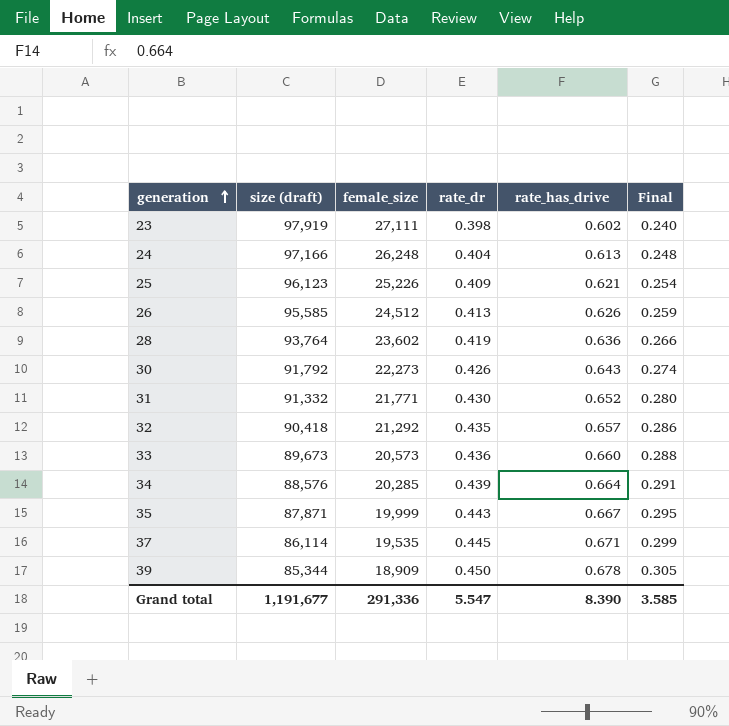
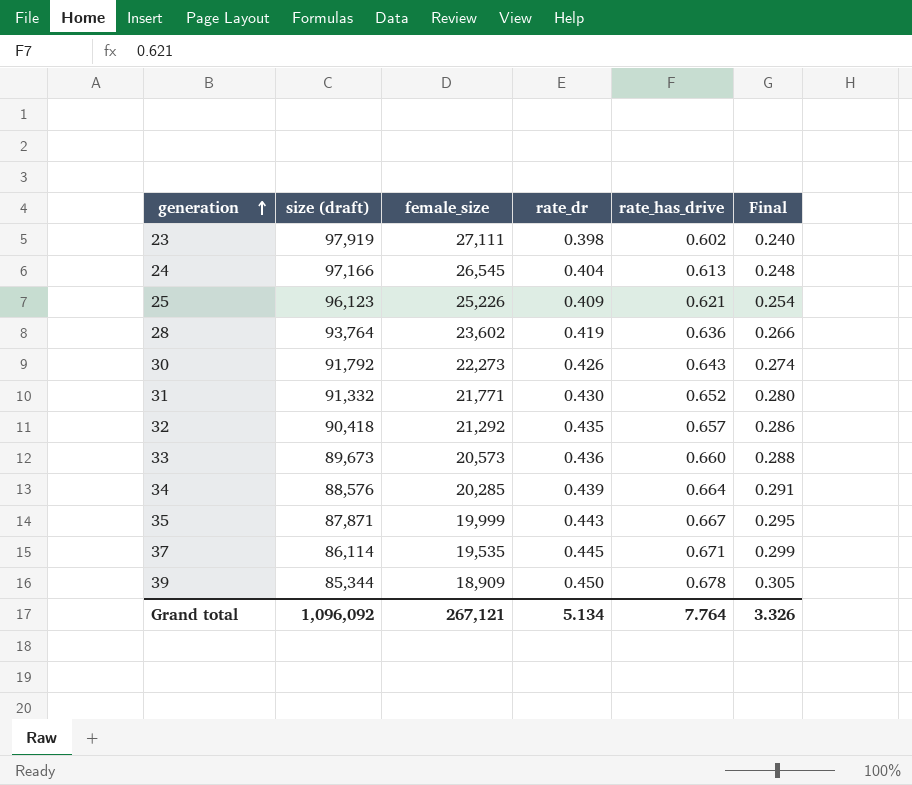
row 26: 95,585 | 24,512 | 0.413 | 0.626 | 0.259 -> none
24 | female_size: 26,248 -> 26,545
Grand total | size (draft): 1,191,677 -> 1,096,092
Grand total | female_size: 291,336 -> 267,121
Grand total | rate_dr: 5.547 -> 5.134
Grand total | rate_has_drive: 8.390 -> 7.764
Grand total | Final: 3.585 -> 3.326

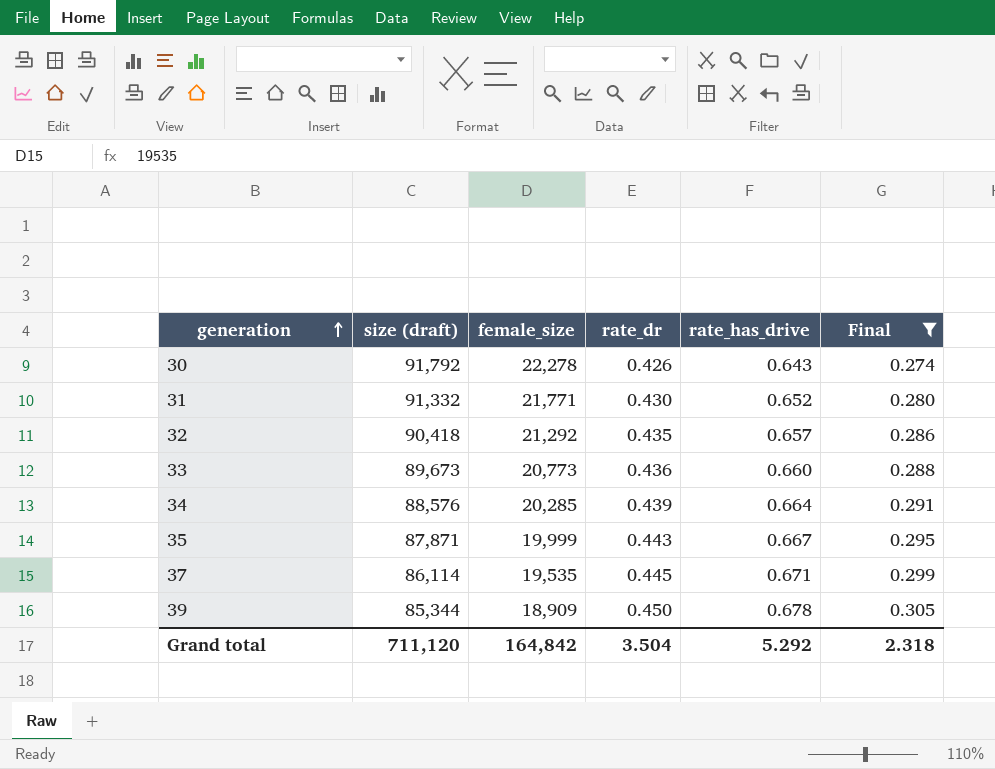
filter: none -> Final >= 0.274
30 | female_size: 22,273 -> 22,278
33 | female_size: 20,573 -> 20,773
Grand total | size (draft): 1,096,092 -> 711,120
Grand total | female_size: 267,121 -> 164,842
Grand total | rate_dr: 5.134 -> 3.504
Grand total | rate_has_drive: 7.764 -> 5.292
Grand total | Final: 3.326 -> 2.318

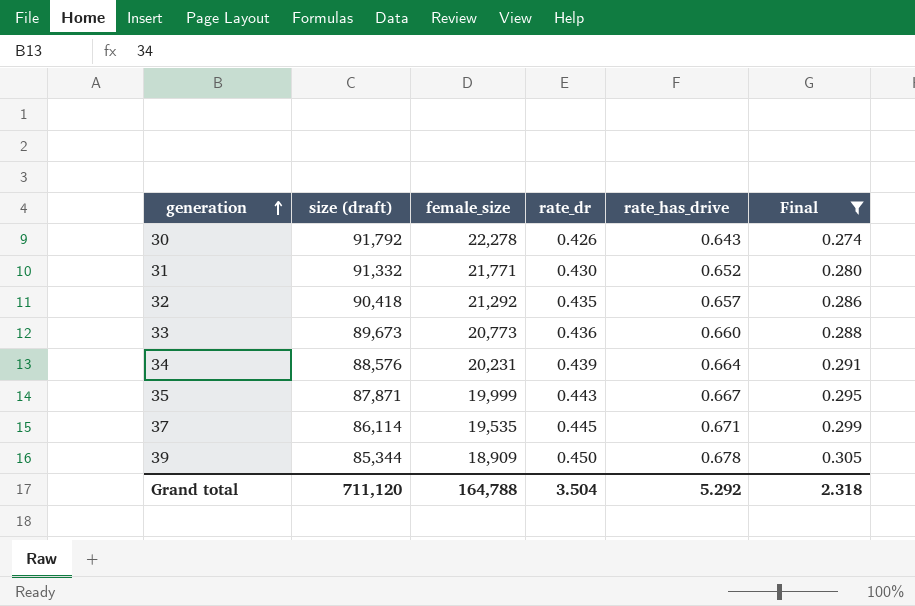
34 | female_size: 20,285 -> 20,231
Grand total | female_size: 164,842 -> 164,788

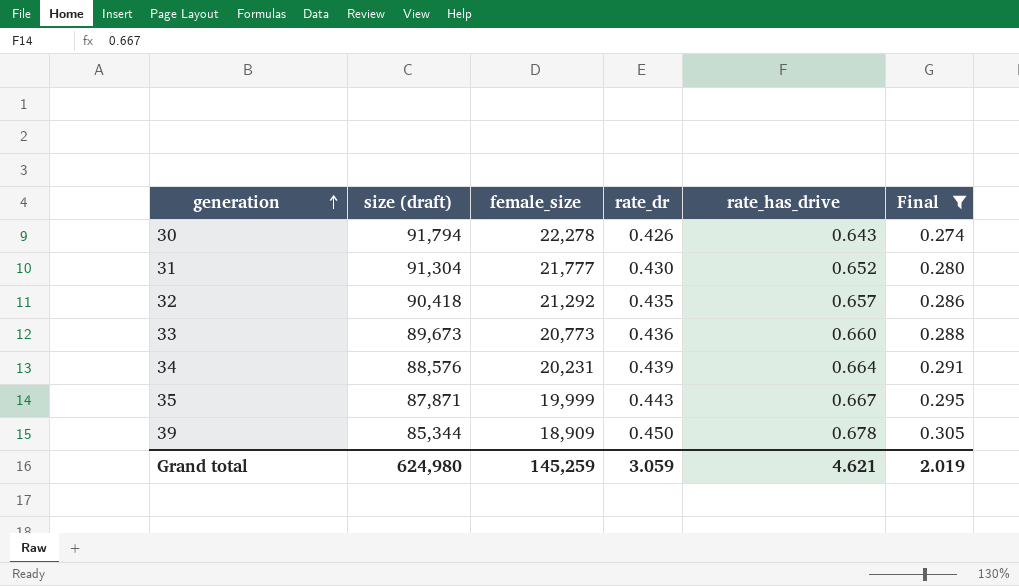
row 37: 86,114 | 19,535 | 0.445 | 0.671 | 0.299 -> none
30 | size (draft): 91,792 -> 91,794
31 | size (draft): 91,332 -> 91,304
31 | female_size: 21,771 -> 21,777
Grand total | size (draft): 711,120 -> 624,980
Grand total | female_size: 164,788 -> 145,259
Grand total | rate_dr: 3.504 -> 3.059
Grand total | rate_has_drive: 5.292 -> 4.621
Grand total | Final: 2.318 -> 2.019

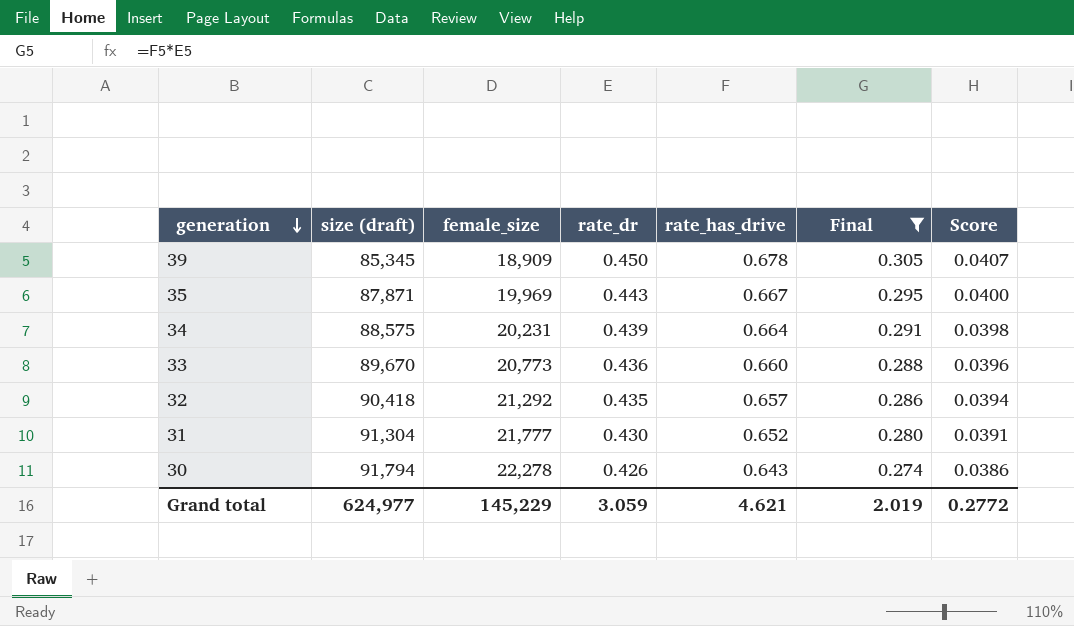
row order: generation ascending -> generation descending
column Score | formula: none -> [rate_has_drive] * 0.06
39 | size (draft): 85,344 -> 85,345
35 | female_size: 19,999 -> 19,969
34 | size (draft): 88,576 -> 88,575
33 | size (draft): 89,673 -> 89,670
Grand total | size (draft): 624,980 -> 624,977
Grand total | female_size: 145,259 -> 145,229

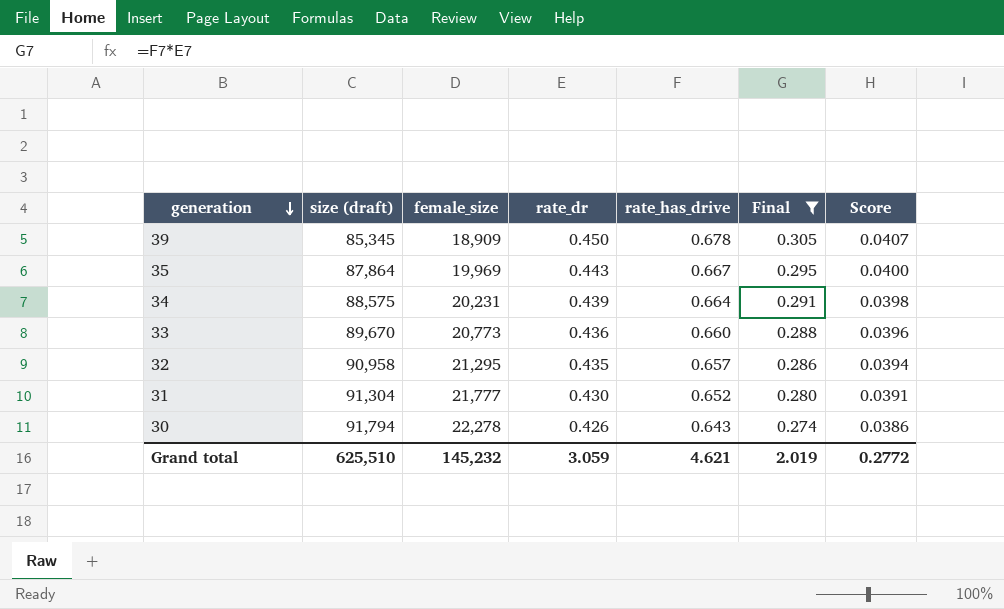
35 | size (draft): 87,871 -> 87,864
32 | size (draft): 90,418 -> 90,958
32 | female_size: 21,292 -> 21,295
Grand total | size (draft): 624,977 -> 625,510
Grand total | female_size: 145,229 -> 145,232

